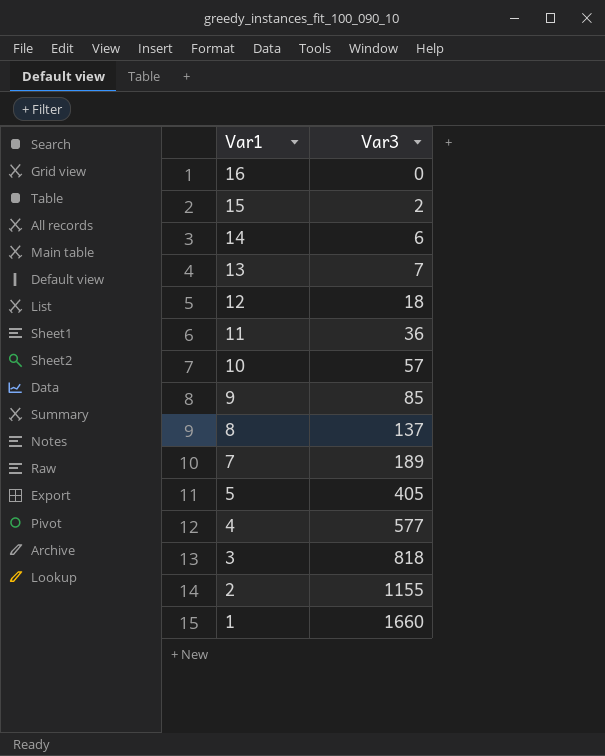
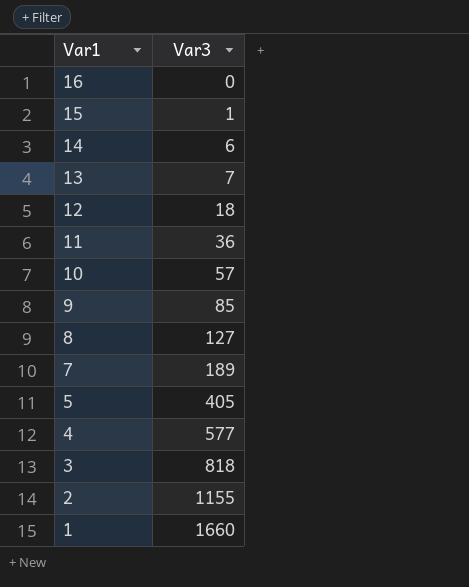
15 | Var3: 2 -> 1
8 | Var3: 137 -> 127

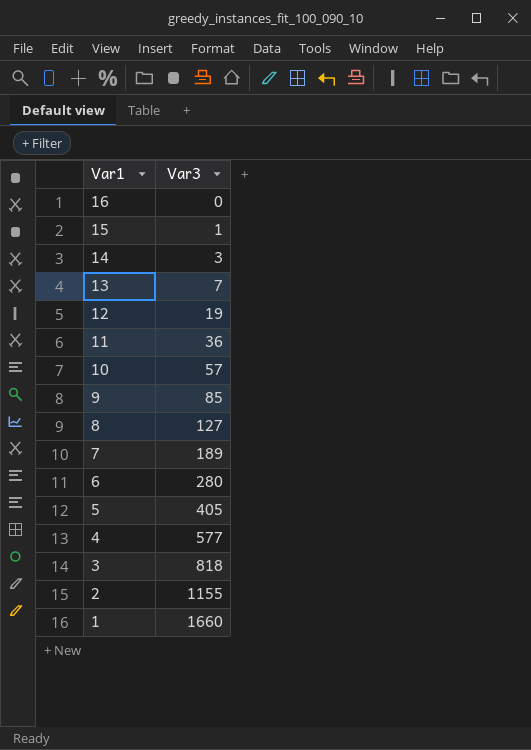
14 | Var3: 6 -> 3
12 | Var3: 18 -> 19
row 6: none -> 280

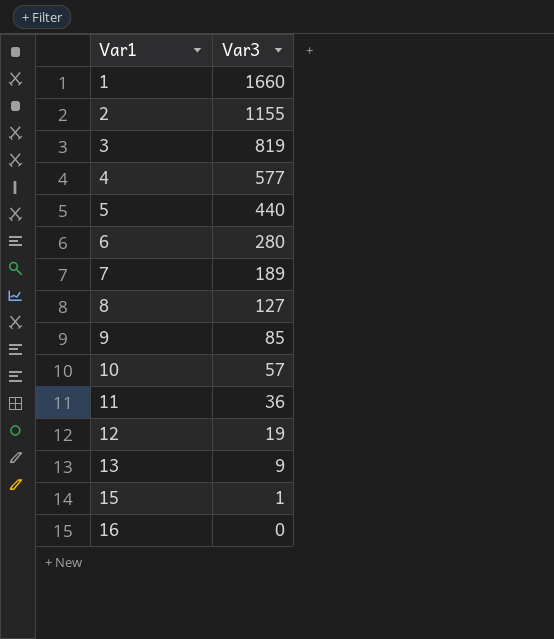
row order: Var1 descending -> Var1 ascending
row 14: 3 -> none
3 | Var3: 818 -> 819
5 | Var3: 405 -> 440
13 | Var3: 7 -> 9

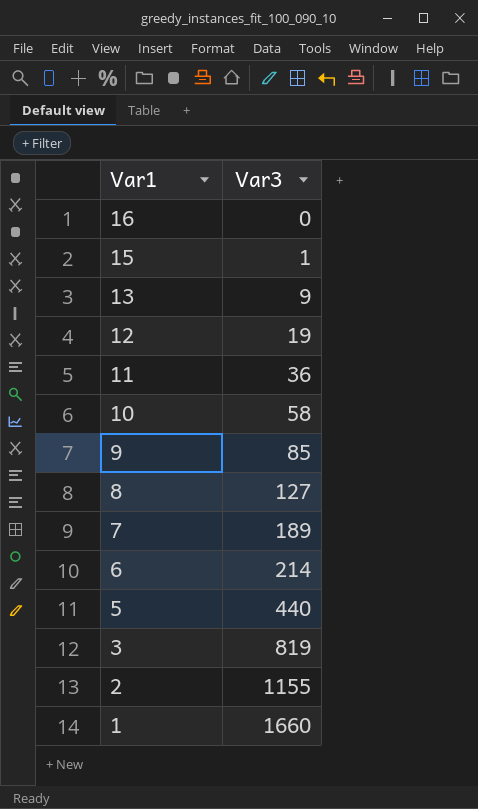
row order: Var1 ascending -> Var1 descending
row 4: 577 -> none
10 | Var3: 57 -> 58
6 | Var3: 280 -> 214

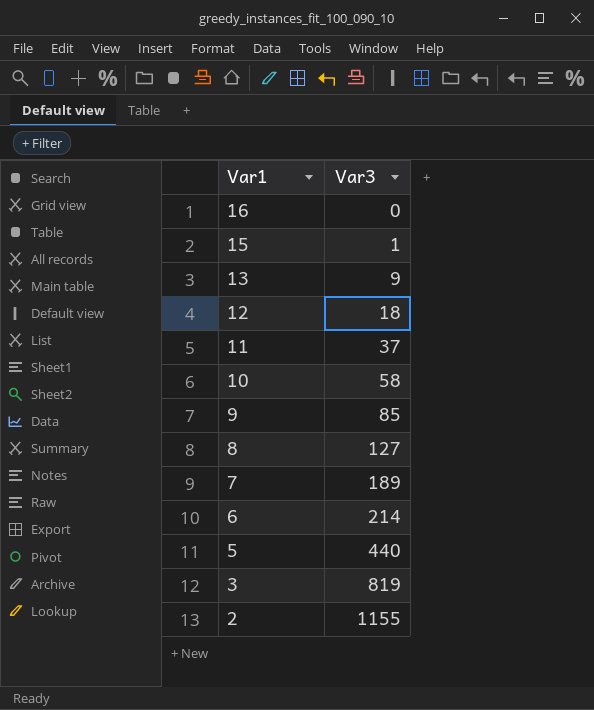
row 1: 1660 -> none
12 | Var3: 19 -> 18
11 | Var3: 36 -> 37

